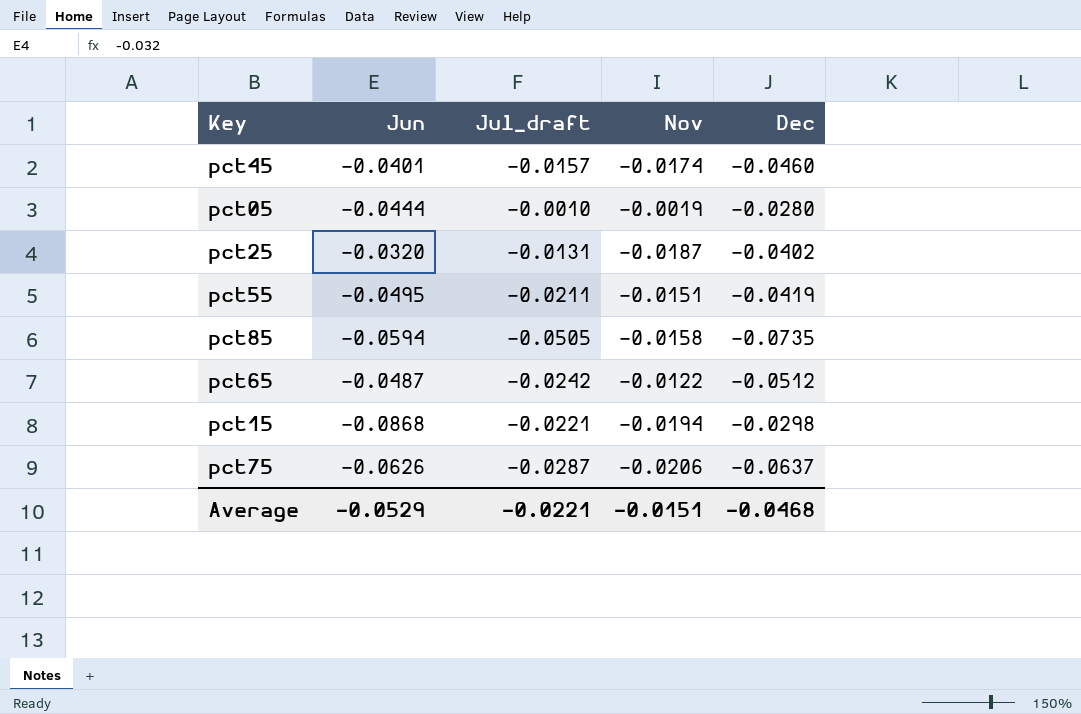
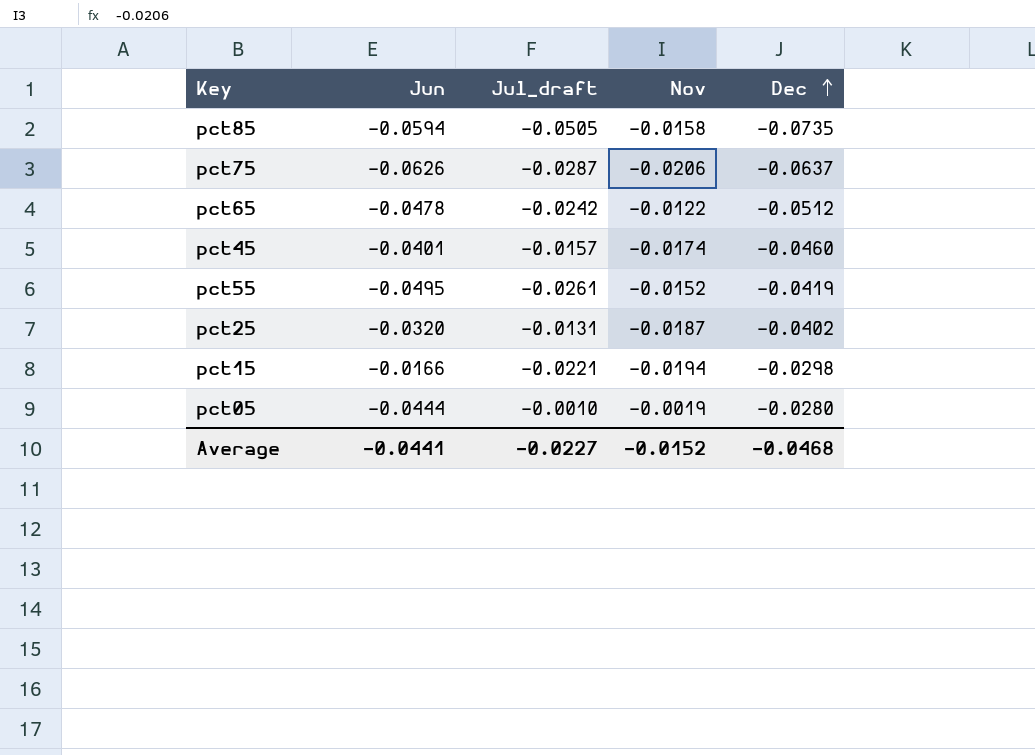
row order: none -> Dec ascending
pct65 | Jun: -0.0487 -> -0.0478
pct55 | Jul_draft: -0.0211 -> -0.0261
pct55 | Nov: -0.0151 -> -0.0152
pct15 | Jun: -0.0868 -> -0.0166
Average | Jun: -0.0529 -> -0.0441
Average | Jul_draft: -0.0221 -> -0.0227
Average | Nov: -0.0151 -> -0.0152

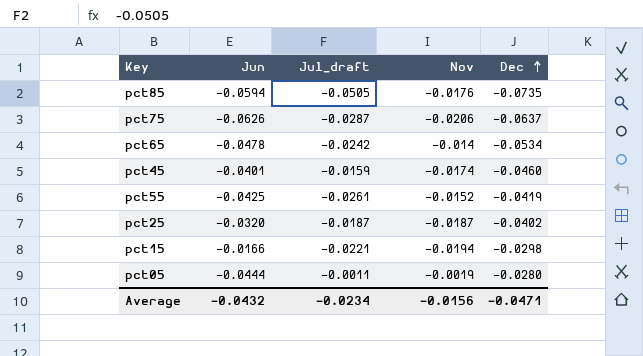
pct85 | Nov: -0.0158 -> -0.0176
pct65 | Nov: -0.0122 -> -0.014
pct65 | Dec: -0.0512 -> -0.0534
pct45 | Jul_draft: -0.0157 -> -0.0159
pct55 | Jun: -0.0495 -> -0.0425
pct25 | Jul_draft: -0.0131 -> -0.0187
pct05 | Jul_draft: -0.0010 -> -0.0011
Average | Jun: -0.0441 -> -0.0432
Average | Jul_draft: -0.0227 -> -0.0234
Average | Nov: -0.0152 -> -0.0156
Average | Dec: -0.0468 -> -0.0471

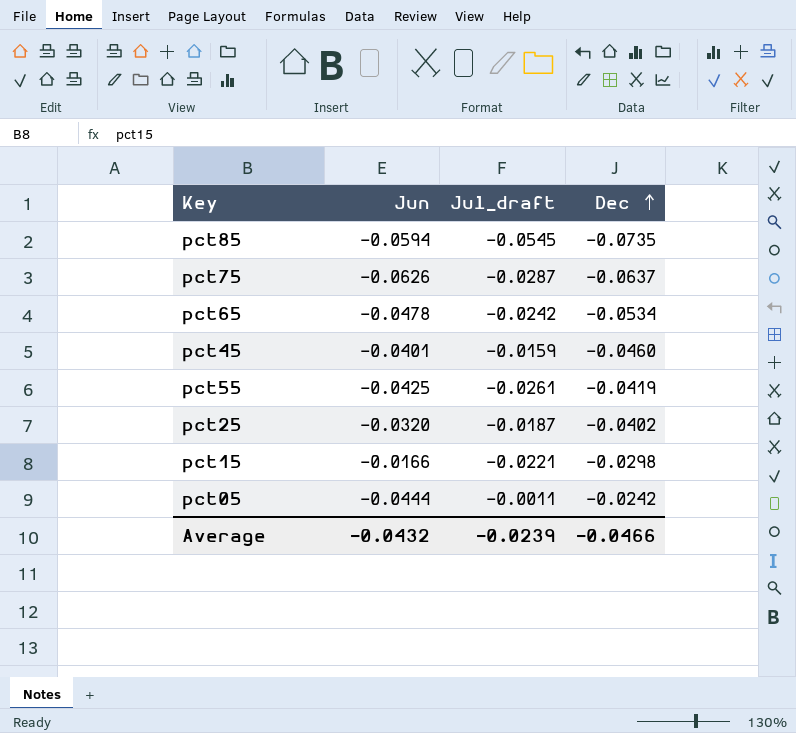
column Nov | position: 4 -> none
pct85 | Jul_draft: -0.0505 -> -0.0545
pct05 | Dec: -0.0280 -> -0.0242
Average | Jul_draft: -0.0234 -> -0.0239
Average | Dec: -0.0471 -> -0.0466

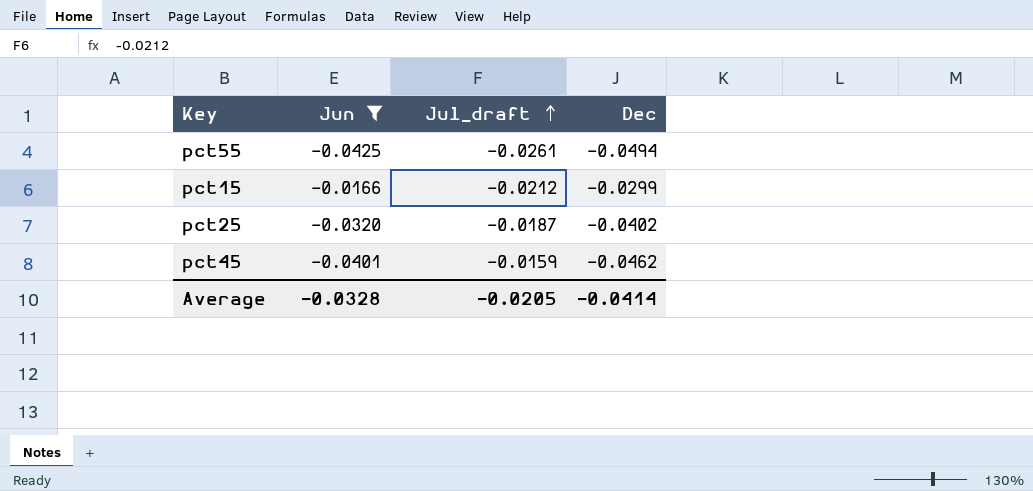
filter: none -> Jun >= -0.0425
row order: Dec ascending -> Jul_draft ascending
pct55 | Dec: -0.0419 -> -0.0494
pct15 | Jul_draft: -0.0221 -> -0.0212
pct15 | Dec: -0.0298 -> -0.0299
pct45 | Dec: -0.0460 -> -0.0462
Average | Jun: -0.0432 -> -0.0328
Average | Jul_draft: -0.0239 -> -0.0205
Average | Dec: -0.0466 -> -0.0414

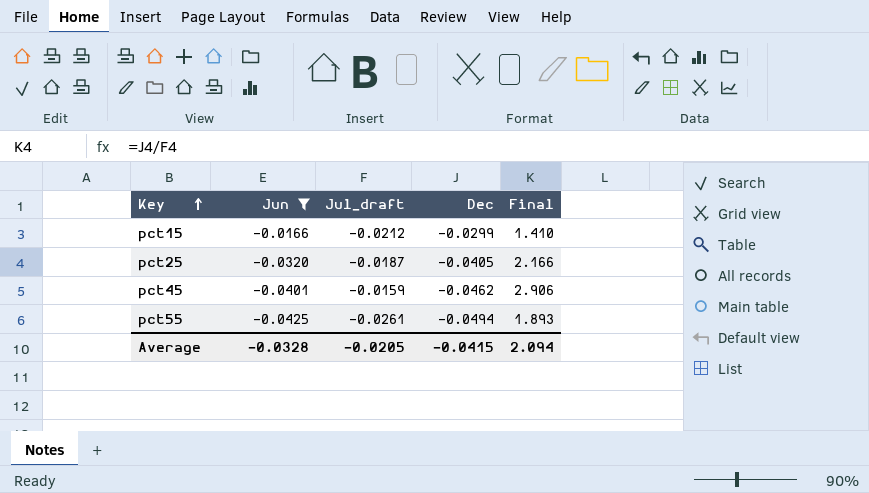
row order: Jul_draft ascending -> Key ascending
column Final | formula: none -> [Dec] / [Jul_draft]
pct25 | Dec: -0.0402 -> -0.0405
Average | Dec: -0.0414 -> -0.0415

